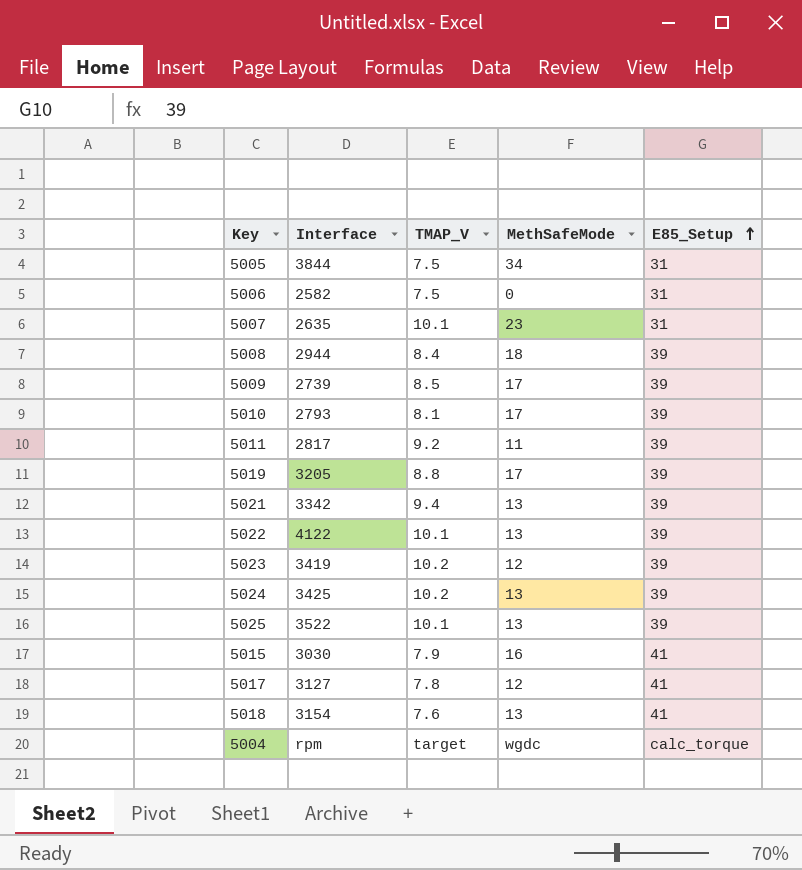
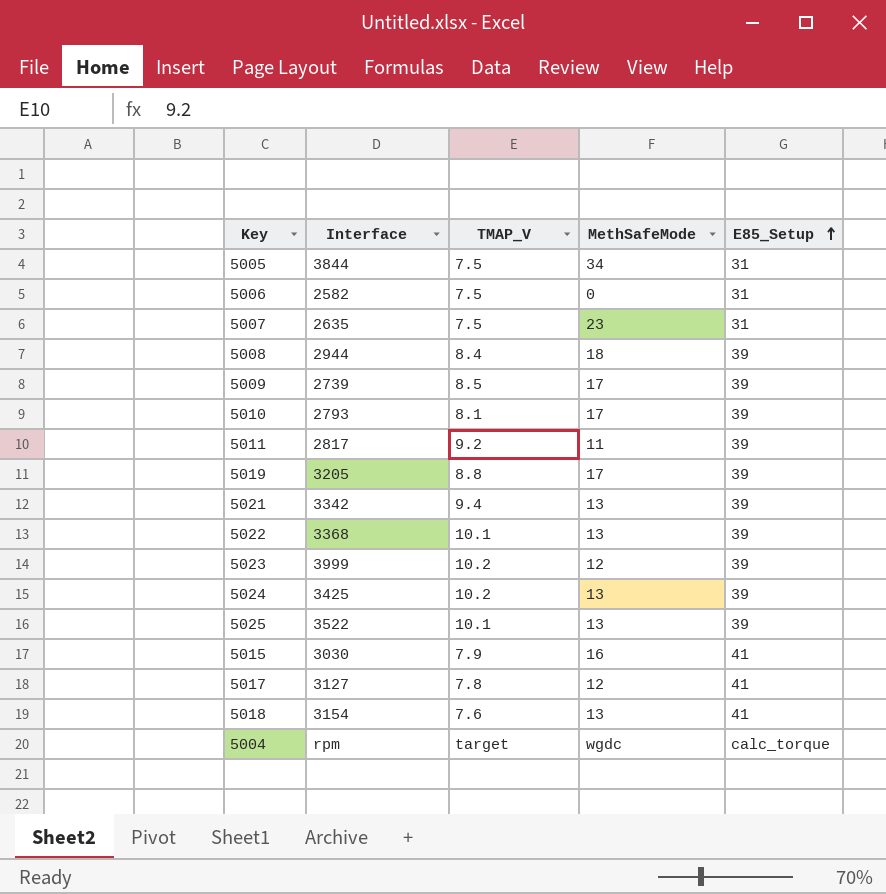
5007 | TMAP_V: 10.1 -> 7.5
5022 | Interface: 4122 -> 3368
5023 | Interface: 3419 -> 3999

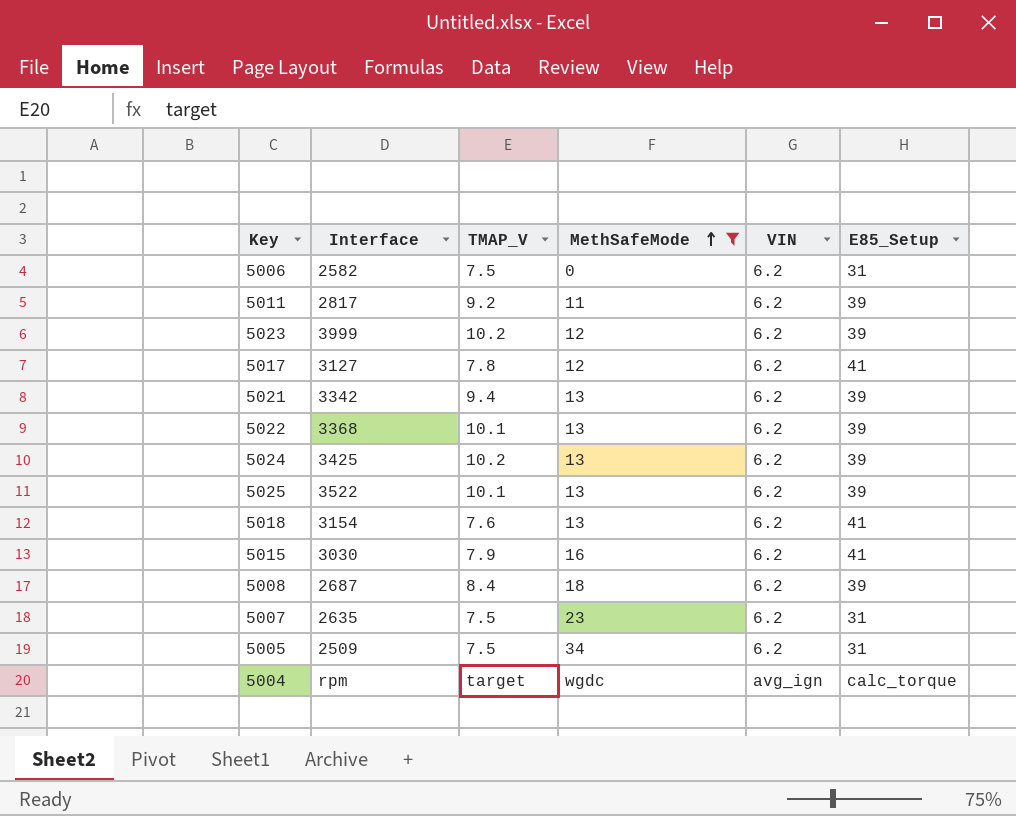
filter: none -> MethSafeMode != 17
row order: E85_Setup ascending -> MethSafeMode ascending
column VIN | position: none -> 5
5008 | Interface: 2944 -> 2687
5005 | Interface: 3844 -> 2509

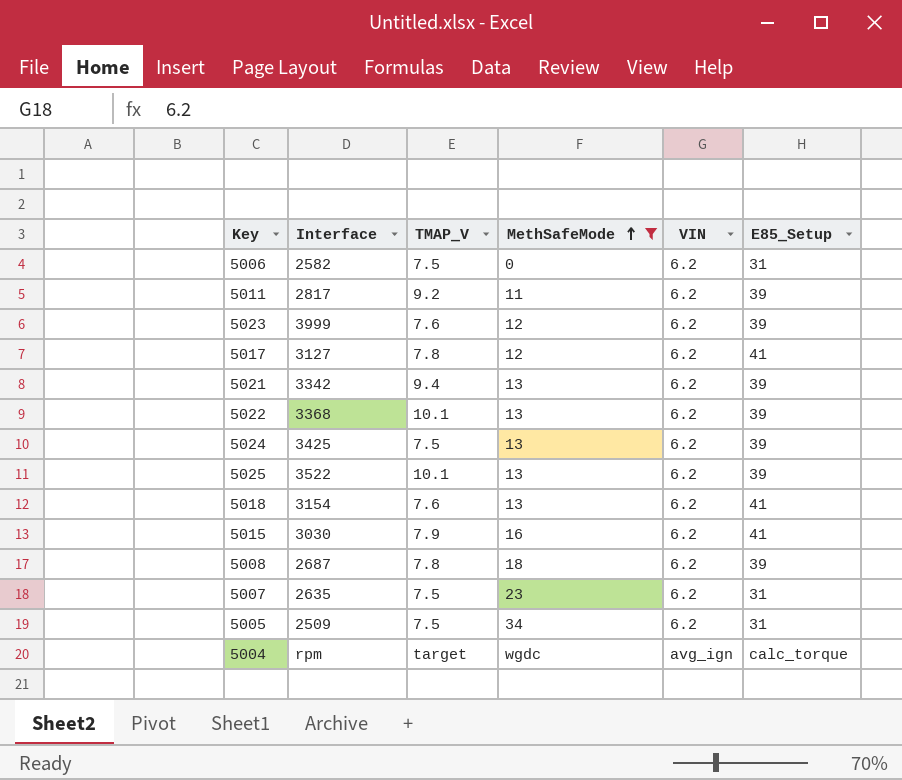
5023 | TMAP_V: 10.2 -> 7.6
5024 | TMAP_V: 10.2 -> 7.5
5008 | TMAP_V: 8.4 -> 7.8

